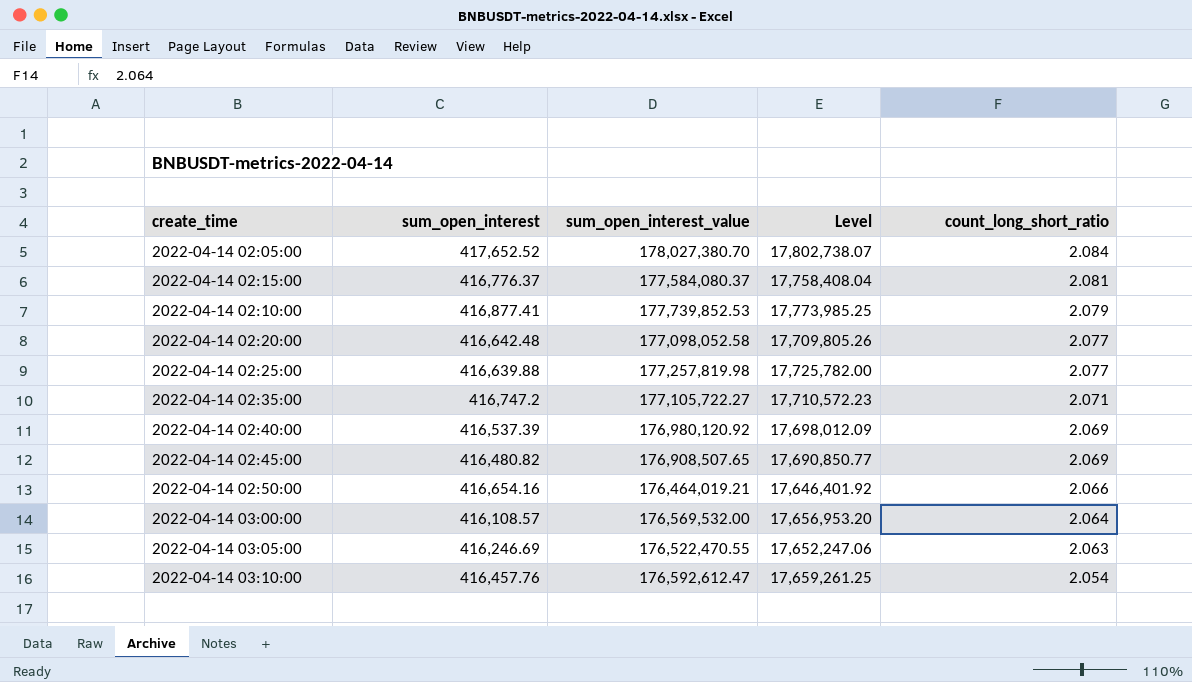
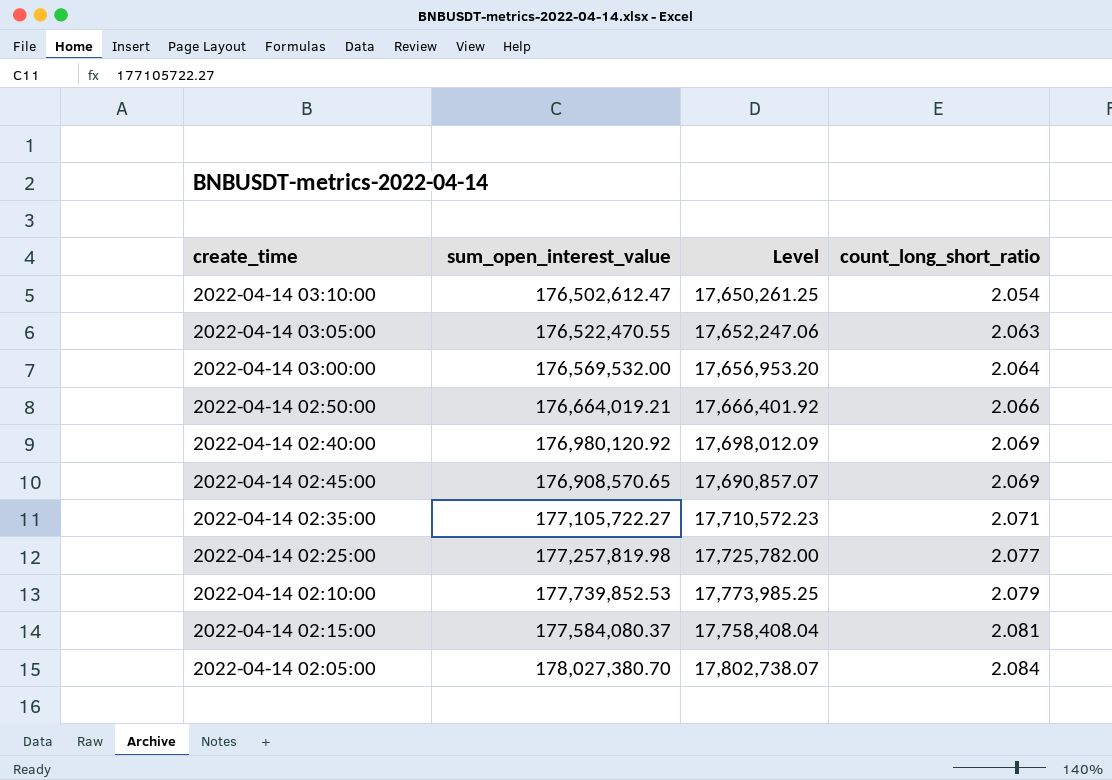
row order: count_long_short_ratio descending -> count_long_short_ratio ascending
column sum_open_interest | position: 2 -> none
row 2022-04-14 02:20:00: 416,642.48 | 177,098,052.58 | 17,709,805.26 | 2.077 -> none
2022-04-14 03:10:00 | sum_open_interest_value: 176,592,612.47 -> 176,502,612.47
2022-04-14 03:10:00 | Level: 17,659,261.25 -> 17,650,261.25
2022-04-14 02:50:00 | sum_open_interest_value: 176,464,019.21 -> 176,664,019.21
2022-04-14 02:50:00 | Level: 17,646,401.92 -> 17,666,401.92
2022-04-14 02:45:00 | sum_open_interest_value: 176,908,507.65 -> 176,908,570.65
2022-04-14 02:45:00 | Level: 17,690,850.77 -> 17,690,857.07

